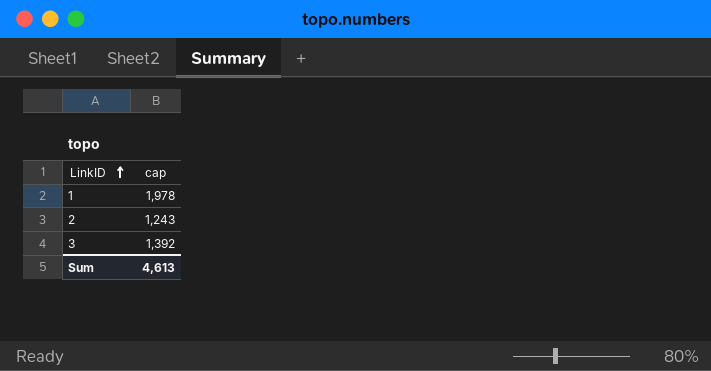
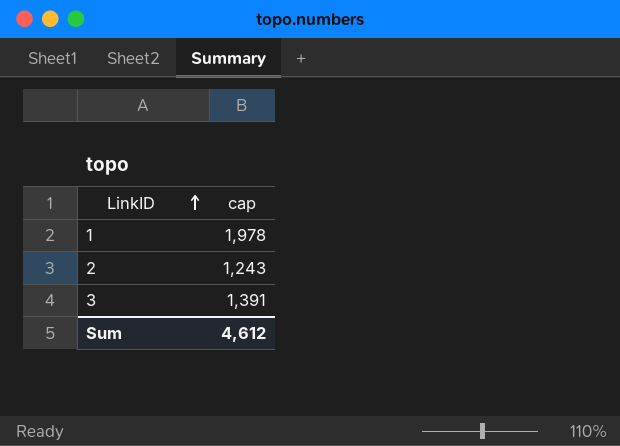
3 | cap: 1,392 -> 1,391
Sum | cap: 4,613 -> 4,612

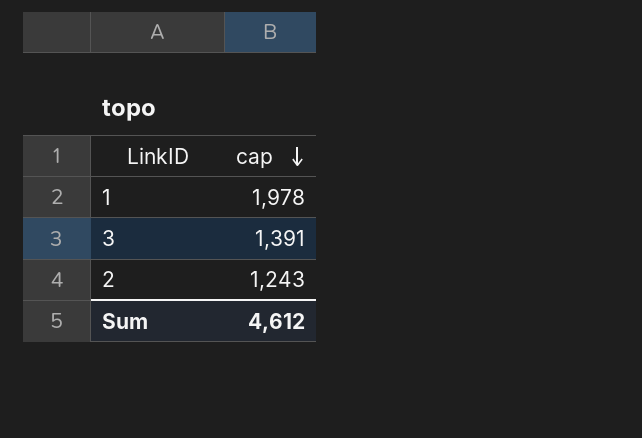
row order: LinkID ascending -> cap descending

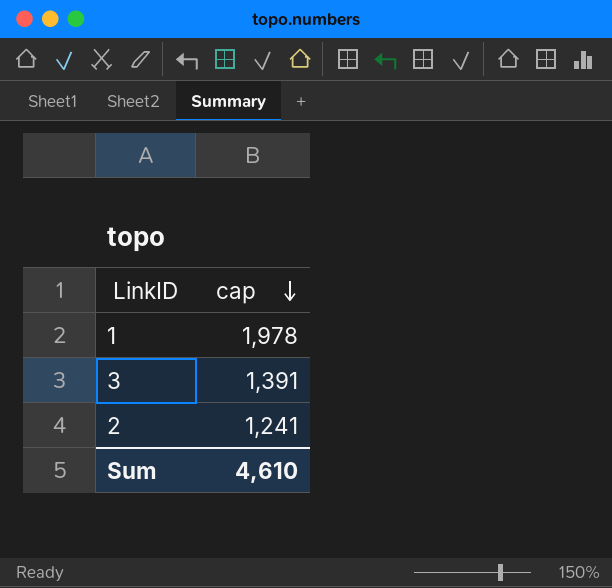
2 | cap: 1,243 -> 1,241
Sum | cap: 4,612 -> 4,610

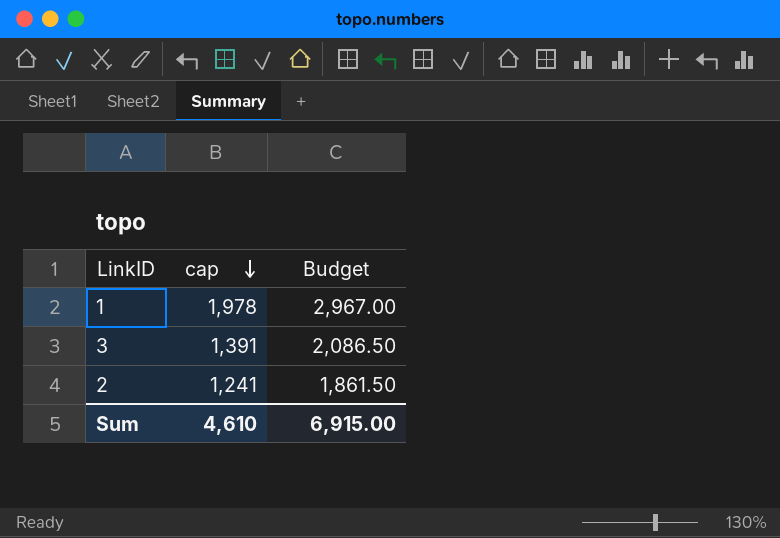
column Budget | formula: none -> [cap] * 1.5

